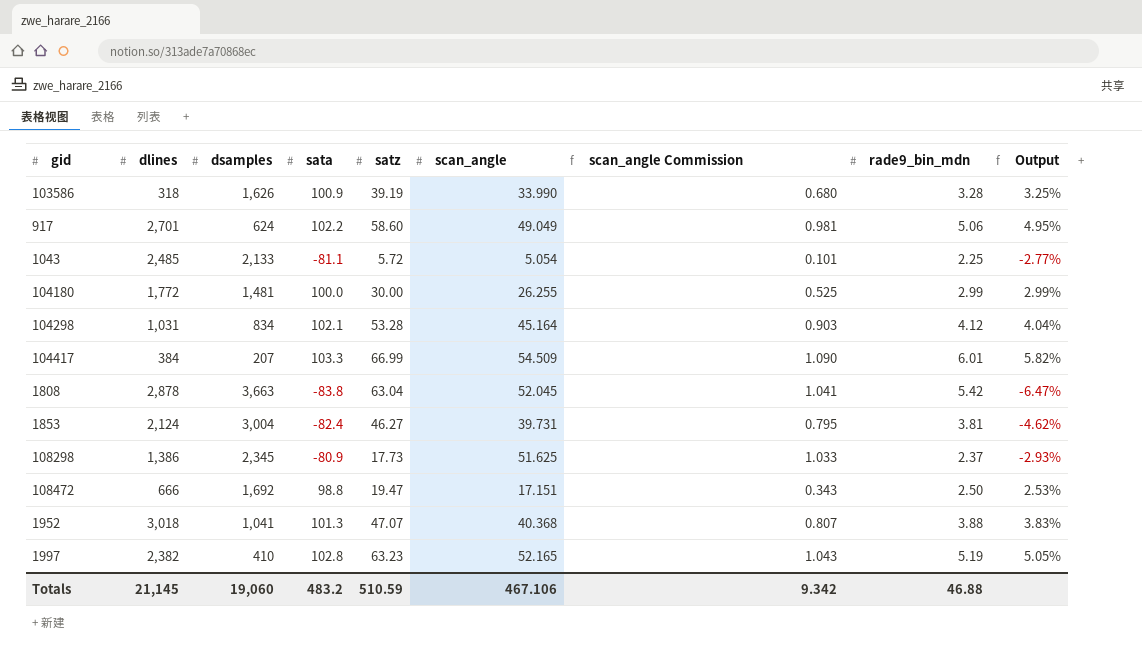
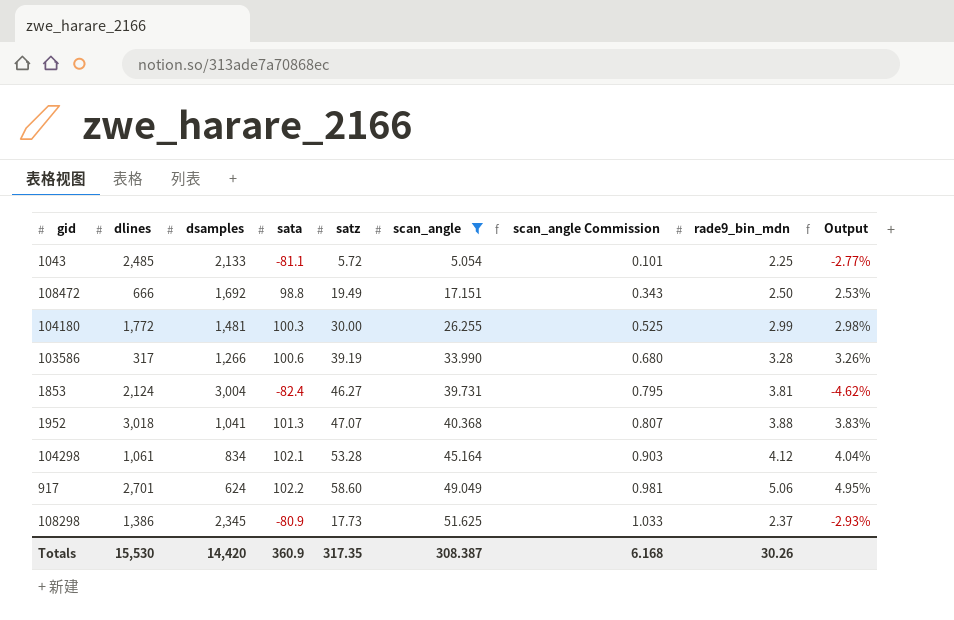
filter: none -> scan_angle <= 51.625
row order: none -> scan_angle ascending
108472 | satz: 19.47 -> 19.49
104180 | sata: 100.0 -> 100.3
104180 | Output: 2.99% -> 2.98%
103586 | dlines: 318 -> 317
103586 | dsamples: 1,626 -> 1,266
103586 | sata: 100.9 -> 100.6
103586 | Output: 3.25% -> 3.26%
104298 | dlines: 1,031 -> 1,061
Totals | dlines: 21,145 -> 15,530
Totals | dsamples: 19,060 -> 14,420
Totals | sata: 483.2 -> 360.9
Totals | satz: 510.59 -> 317.35
Totals | scan_angle: 467.106 -> 308.387
Totals | scan_angle Commission: 9.342 -> 6.168
Totals | rade9_bin_mdn: 46.88 -> 30.26

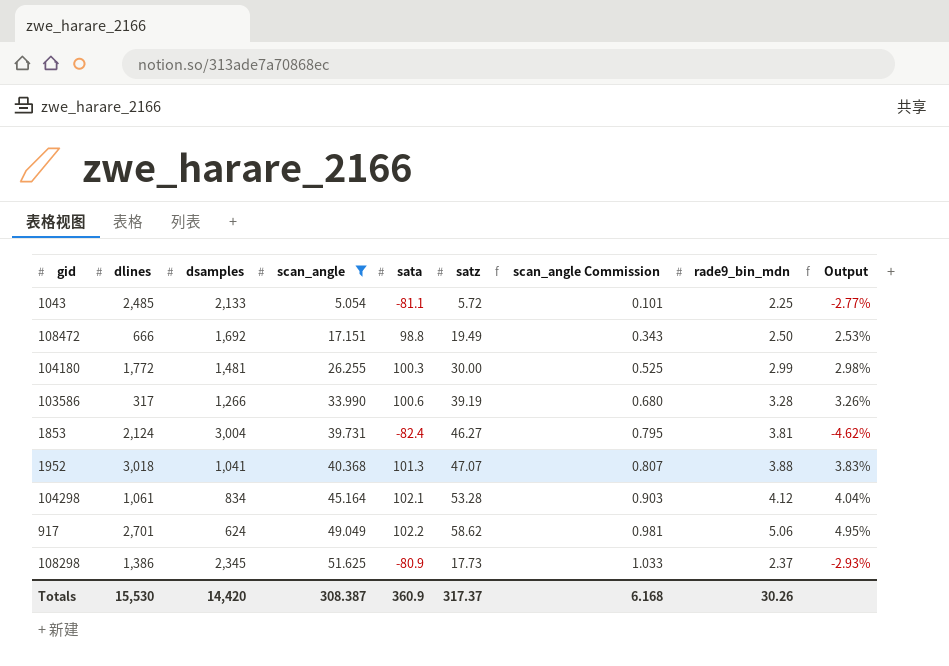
column scan_angle | position: 6 -> 4
917 | satz: 58.60 -> 58.62
Totals | satz: 317.35 -> 317.37

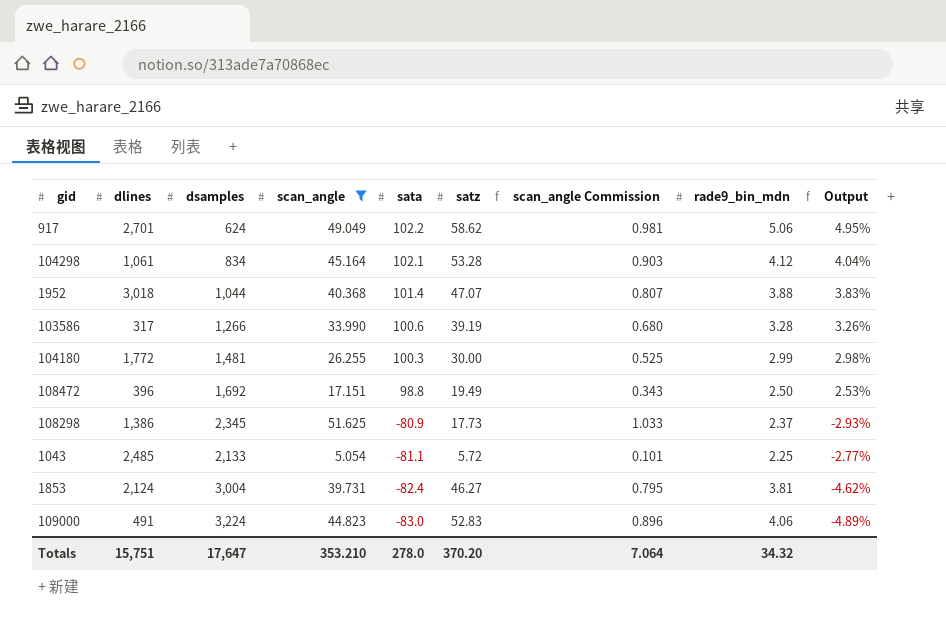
row order: scan_angle ascending -> sata descending
1952 | dsamples: 1,041 -> 1,044
1952 | sata: 101.3 -> 101.4
108472 | dlines: 666 -> 396
row 109000: none -> 491 | 3,224 | 44.823 | -83.0 | 52.83 | 0.896 | 4.06 | -4.89%
Totals | dlines: 15,530 -> 15,751
Totals | dsamples: 14,420 -> 17,647
Totals | scan_angle: 308.387 -> 353.210
Totals | sata: 360.9 -> 278.0
Totals | satz: 317.37 -> 370.20
Totals | scan_angle Commission: 6.168 -> 7.064
Totals | rade9_bin_mdn: 30.26 -> 34.32

